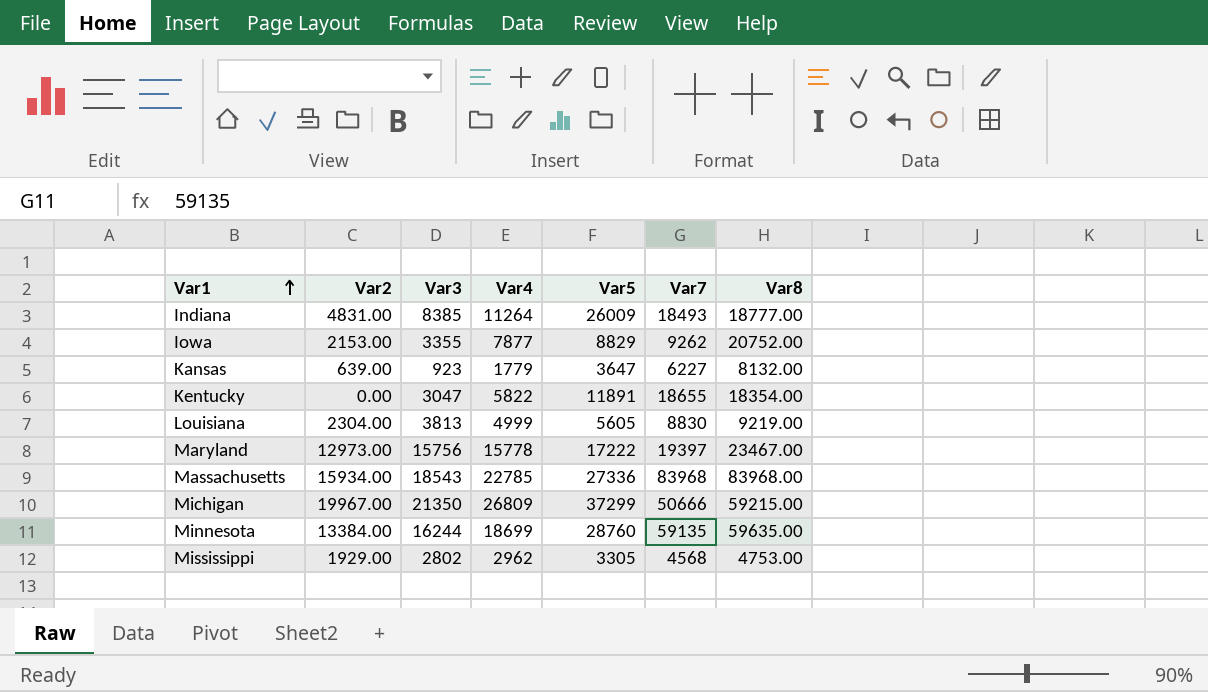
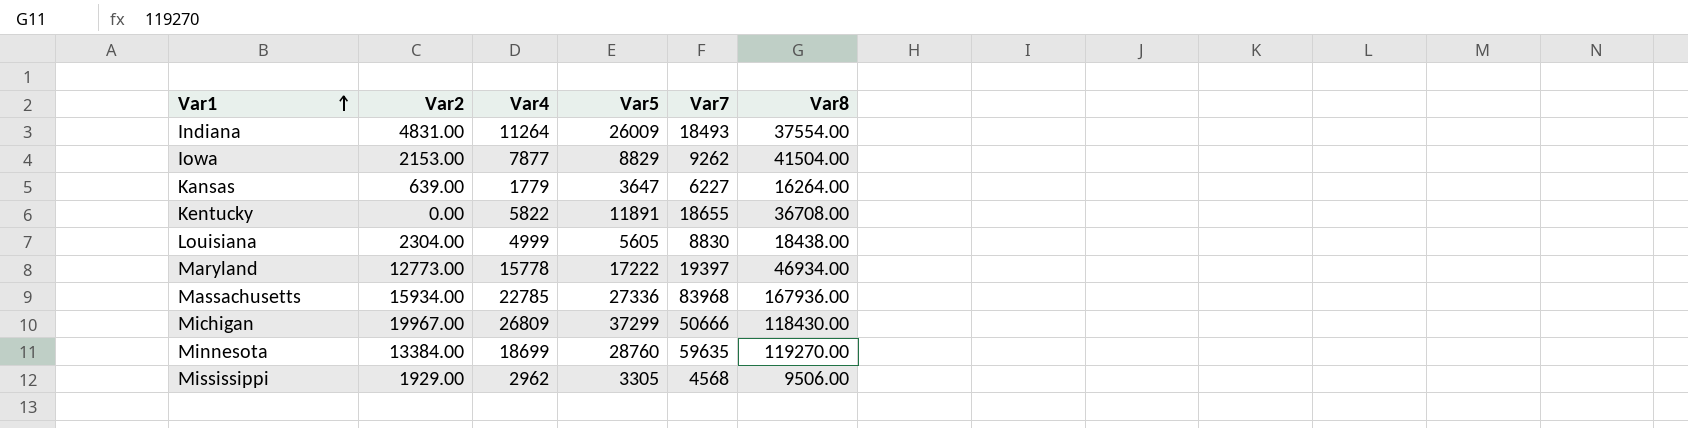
column Var3 | position: 3 -> none
Indiana | Var8: 18777.00 -> 37554.00
Iowa | Var8: 20752.00 -> 41504.00
Kansas | Var8: 8132.00 -> 16264.00
Kentucky | Var8: 18354.00 -> 36708.00
Louisiana | Var8: 9219.00 -> 18438.00
Maryland | Var2: 12973.00 -> 12773.00
Maryland | Var8: 23467.00 -> 46934.00
Massachusetts | Var8: 83968.00 -> 167936.00
Michigan | Var8: 59215.00 -> 118430.00
Minnesota | Var7: 59135 -> 59635
Minnesota | Var8: 59635.00 -> 119270.00
Mississippi | Var8: 4753.00 -> 9506.00

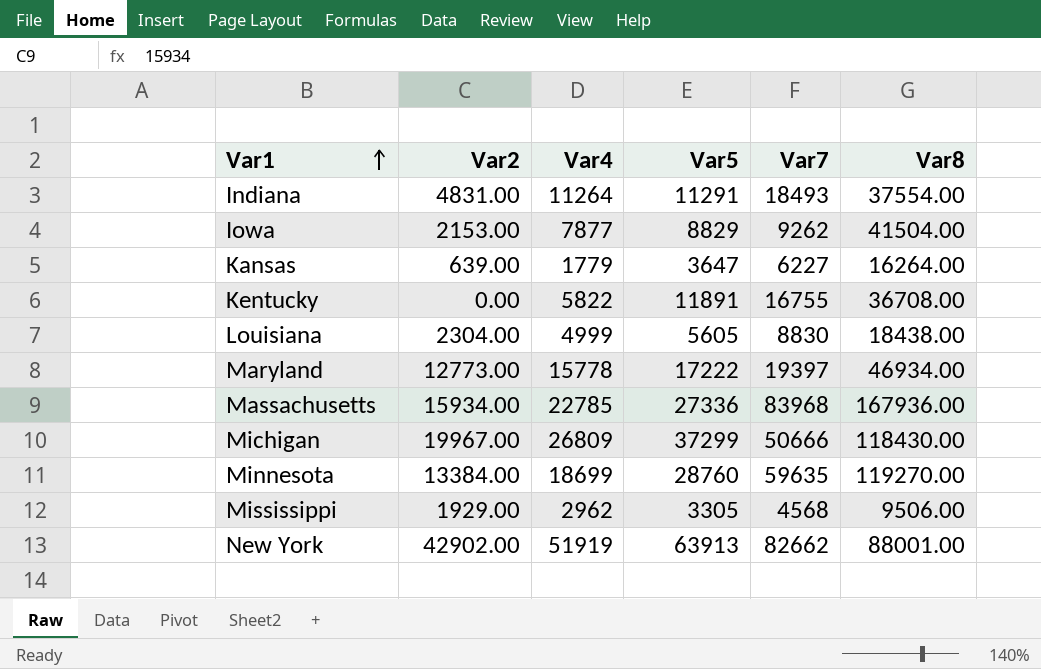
Indiana | Var5: 26009 -> 11291
Kentucky | Var7: 18655 -> 16755
row New York: none -> 42902.00 | 51919 | 63913 | 82662 | 88001.00

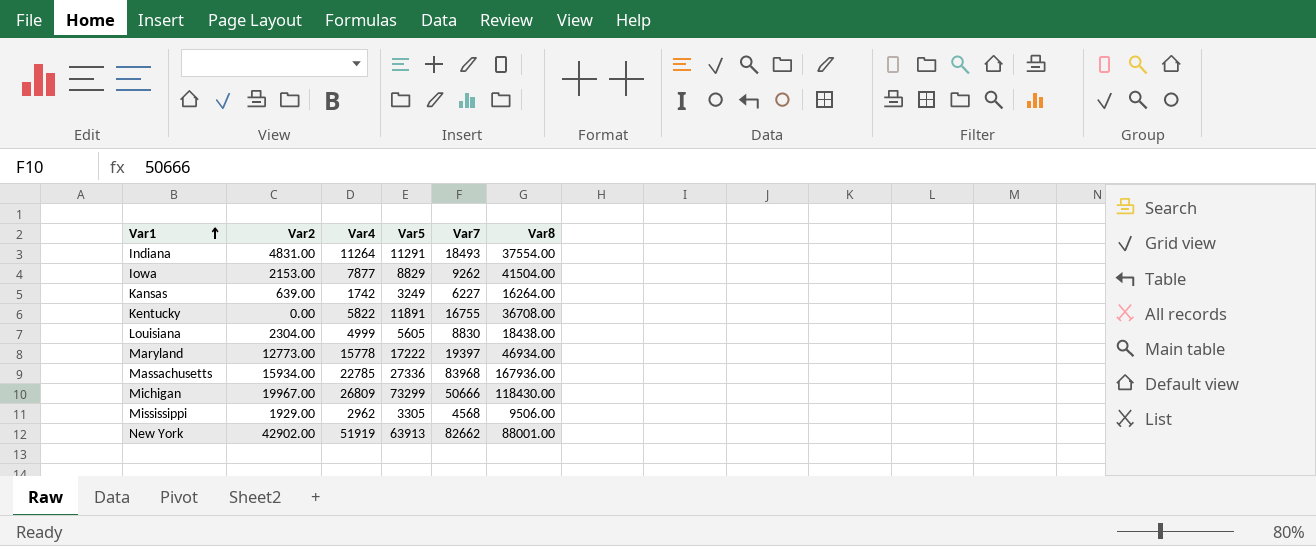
row Minnesota: 13384.00 | 18699 | 28760 | 59635 | 119270.00 -> none
Kansas | Var4: 1779 -> 1742
Kansas | Var5: 3647 -> 3249
Michigan | Var5: 37299 -> 73299

